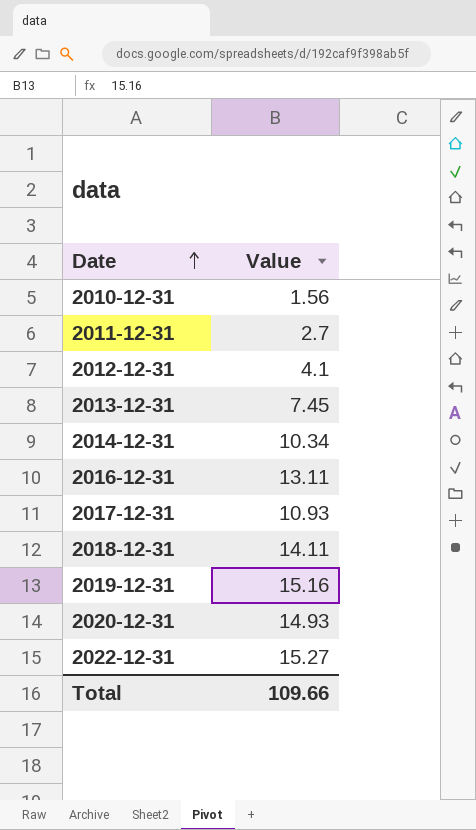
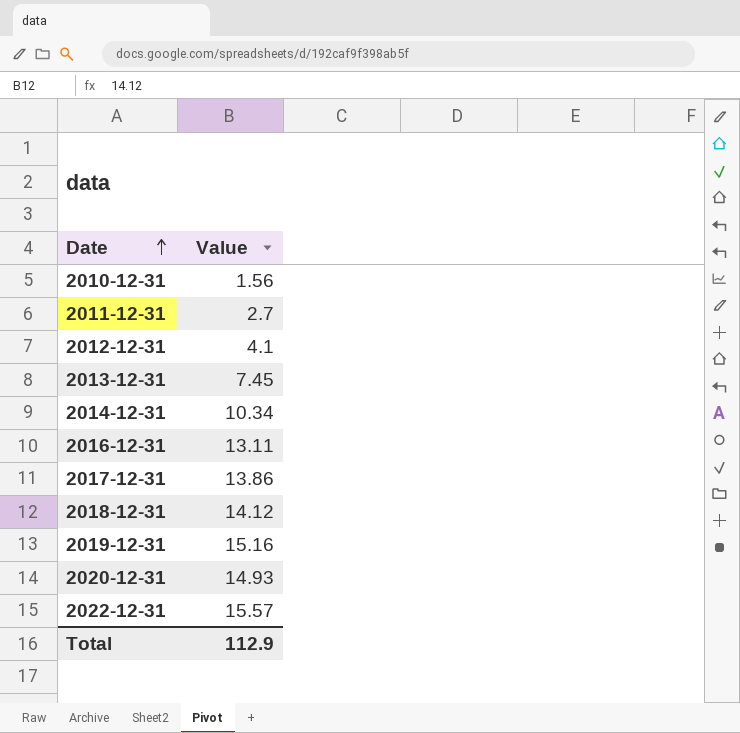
2017-12-31 | Value: 10.93 -> 13.86
2018-12-31 | Value: 14.11 -> 14.12
2022-12-31 | Value: 15.27 -> 15.57
Total | Value: 109.66 -> 112.9

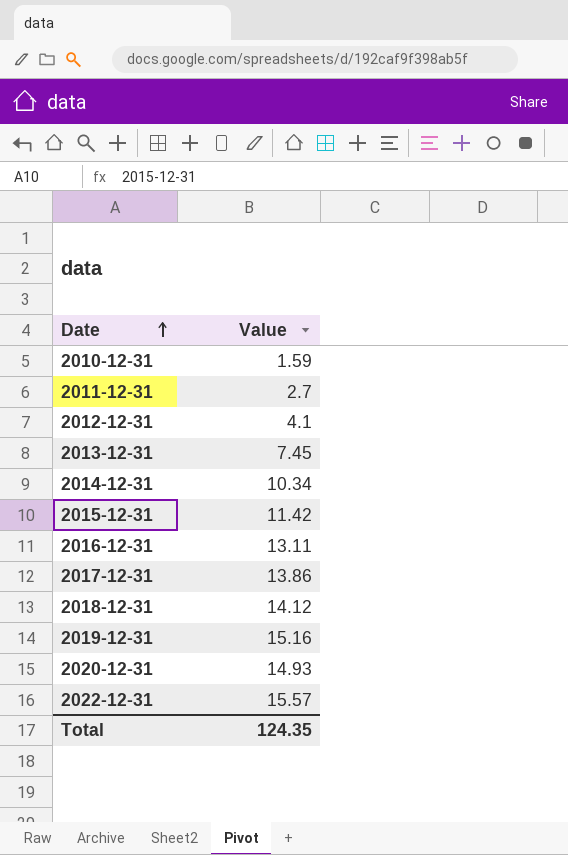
2010-12-31 | Value: 1.56 -> 1.59
row 2015-12-31: none -> 11.42
Total | Value: 112.9 -> 124.35

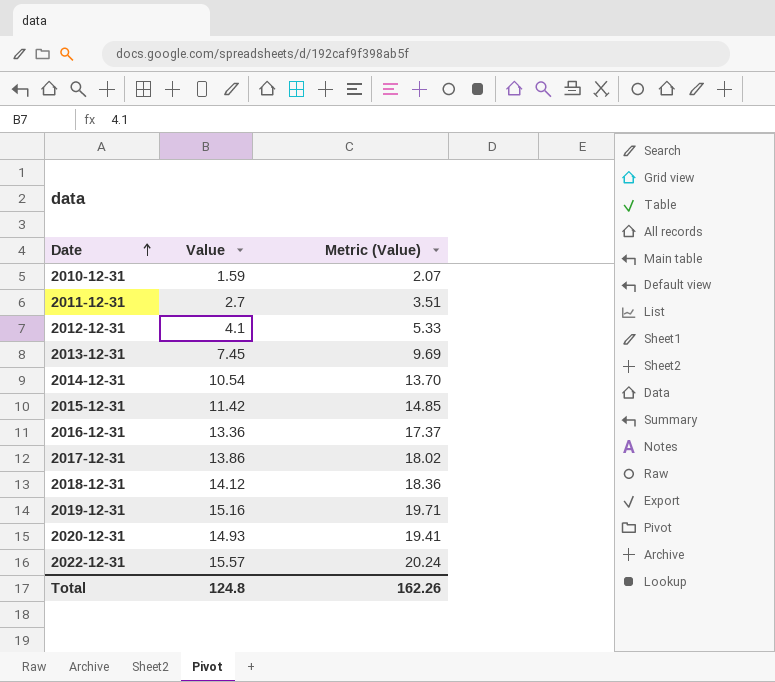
column Metric (Value) | formula: none -> [Value] * 1.3
2014-12-31 | Value: 10.34 -> 10.54
2016-12-31 | Value: 13.11 -> 13.36
Total | Value: 124.35 -> 124.8

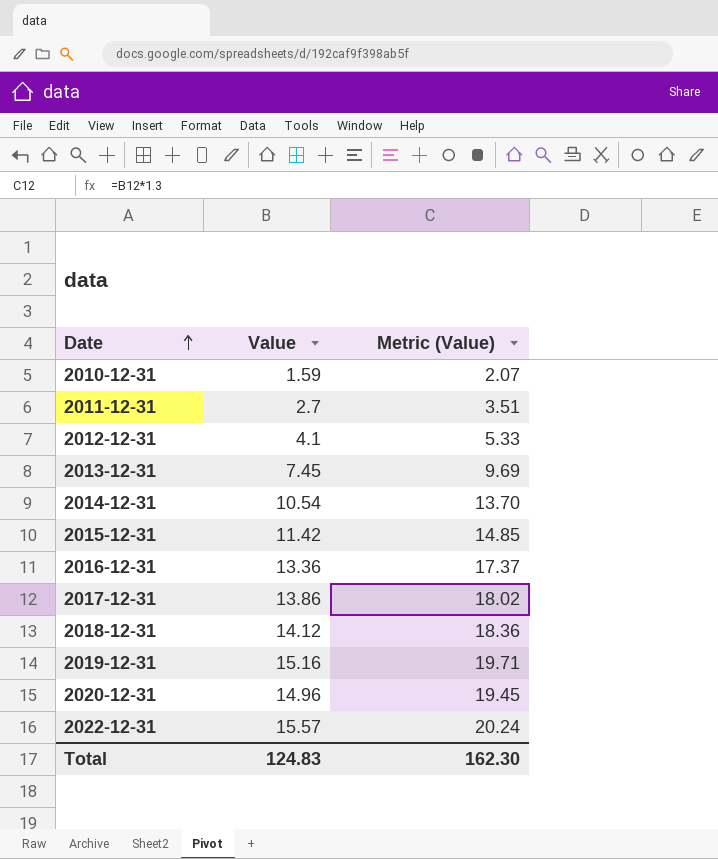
2020-12-31 | Value: 14.93 -> 14.96
2020-12-31 | Metric (Value): 19.41 -> 19.45
Total | Value: 124.8 -> 124.83
Total | Metric (Value): 162.26 -> 162.30

